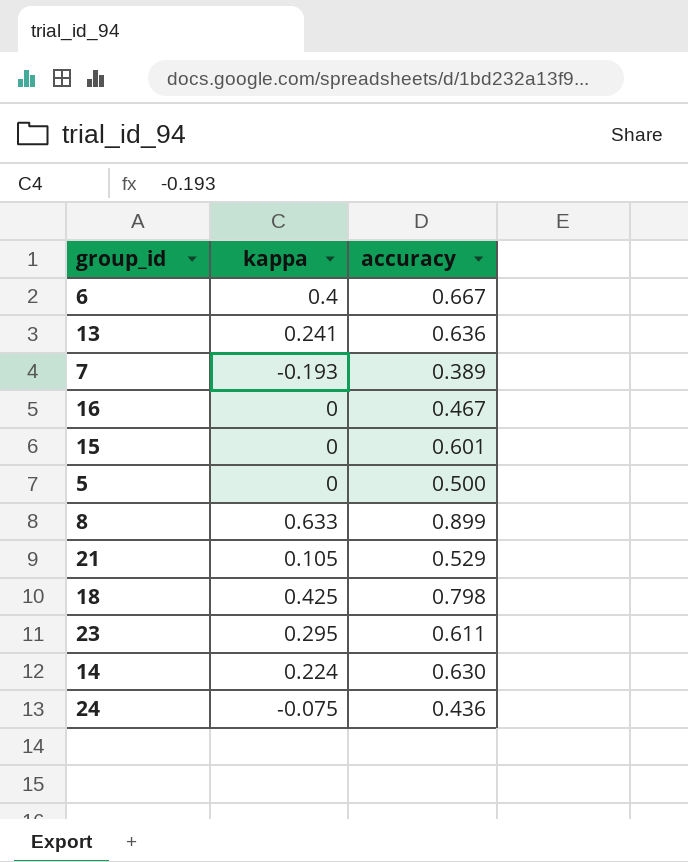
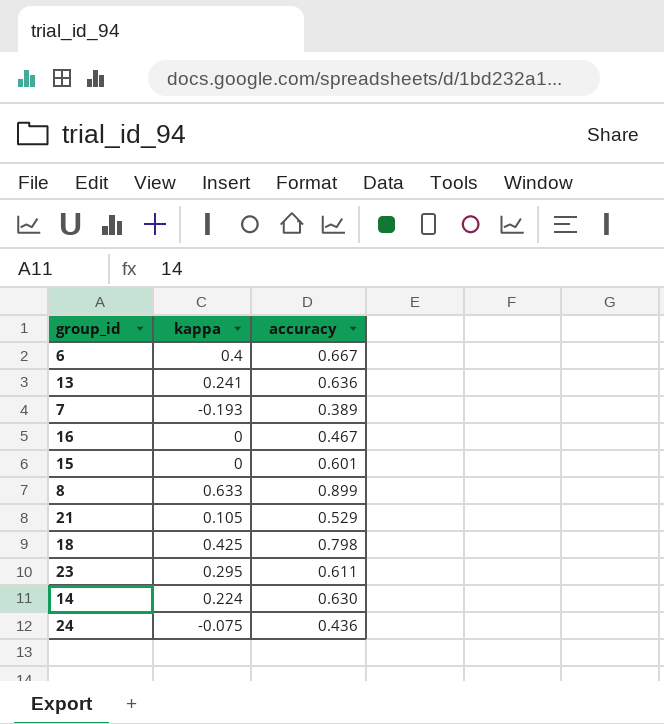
row 5: 0 | 0.500 -> none

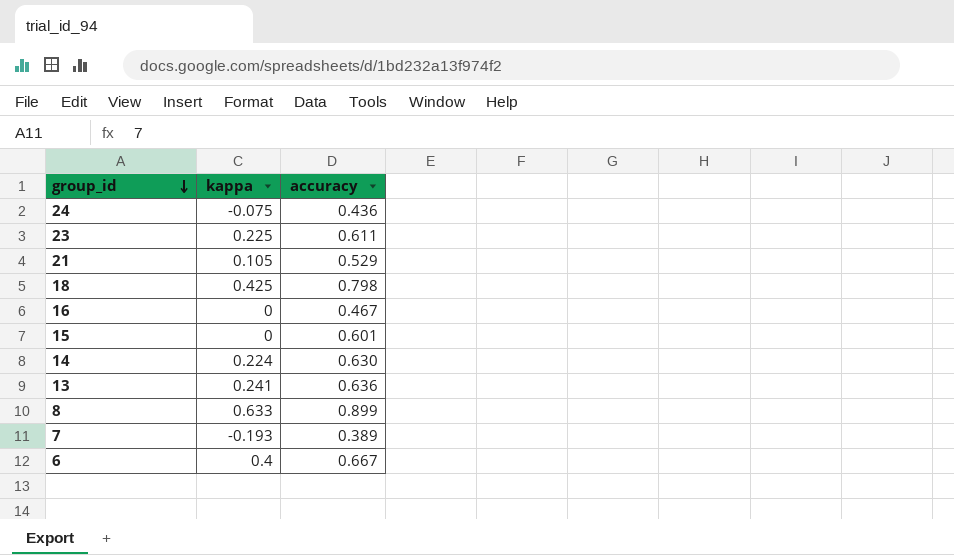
row order: none -> group_id descending
23 | kappa: 0.295 -> 0.225

